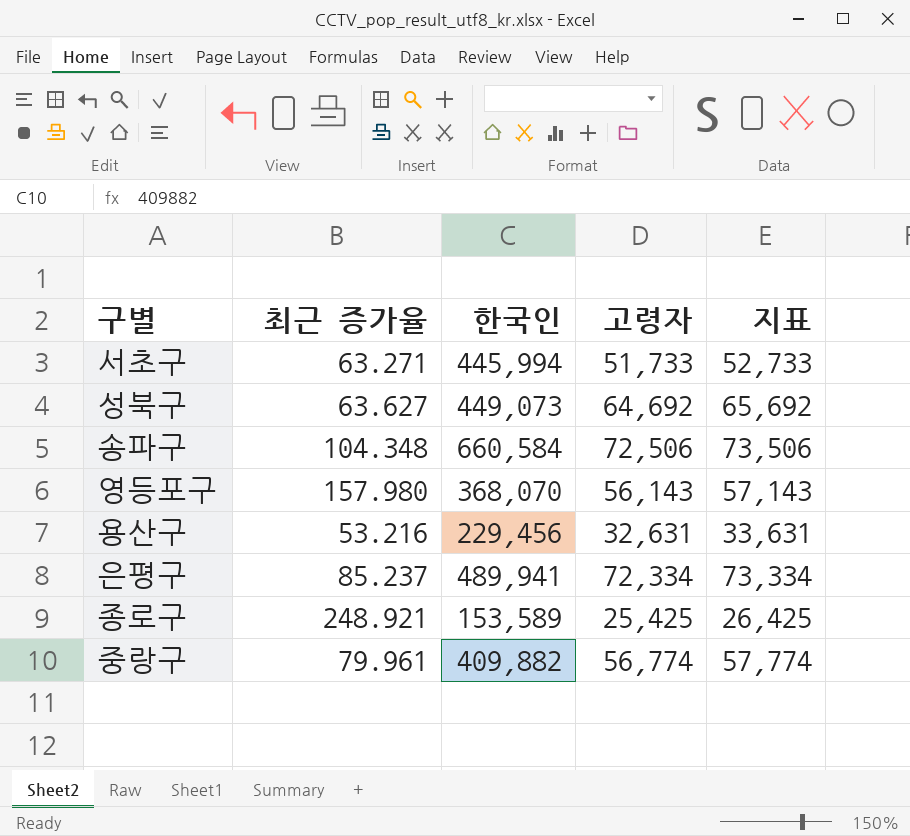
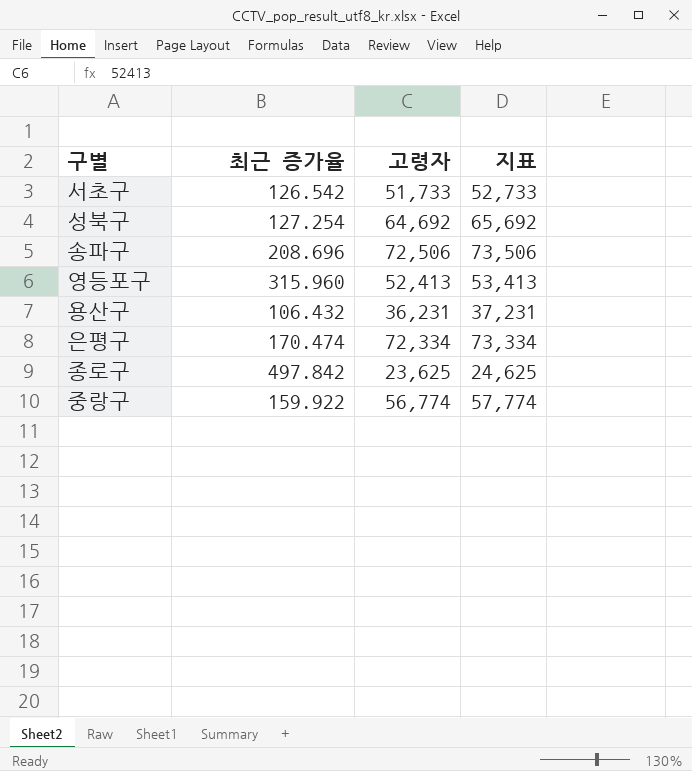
column 한국인 | position: 3 -> none
서초구 | 최근 증가율: 63.271 -> 126.542
성북구 | 최근 증가율: 63.627 -> 127.254
송파구 | 최근 증가율: 104.348 -> 208.696
영등포구 | 최근 증가율: 157.980 -> 315.960
영등포구 | 고령자: 56,143 -> 52,413
영등포구 | 지표: 57,143 -> 53,413
용산구 | 최근 증가율: 53.216 -> 106.432
용산구 | 고령자: 32,631 -> 36,231
용산구 | 지표: 33,631 -> 37,231
은평구 | 최근 증가율: 85.237 -> 170.474
종로구 | 최근 증가율: 248.921 -> 497.842
종로구 | 고령자: 25,425 -> 23,625
종로구 | 지표: 26,425 -> 24,625
중랑구 | 최근 증가율: 79.961 -> 159.922

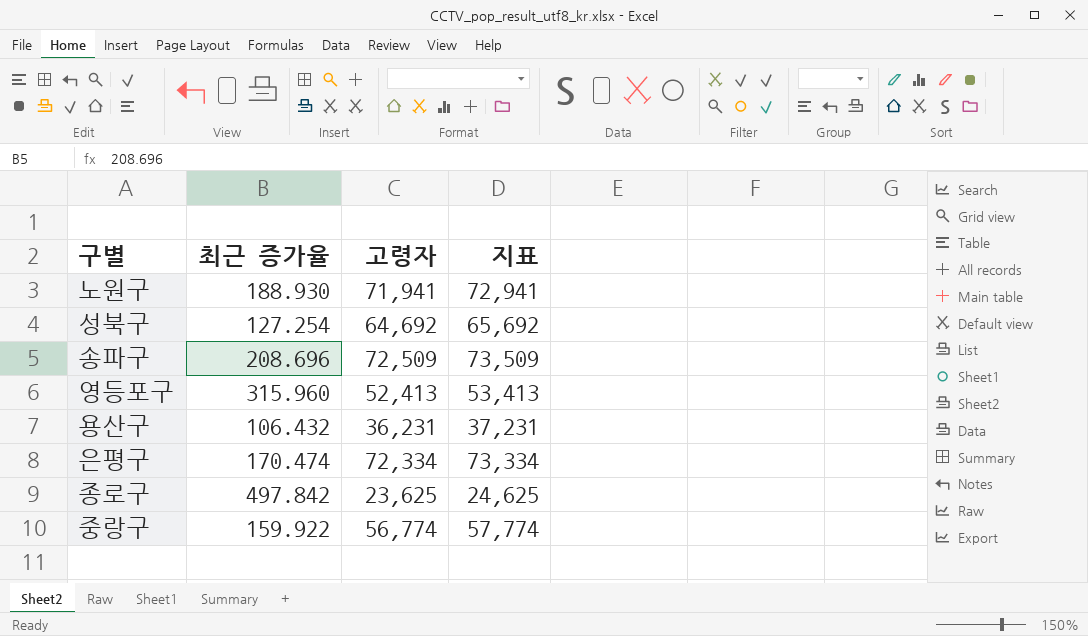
row 서초구: 126.542 | 51,733 | 52,733 -> none
row 노원구: none -> 188.930 | 71,941 | 72,941
송파구 | 고령자: 72,506 -> 72,509
송파구 | 지표: 73,506 -> 73,509

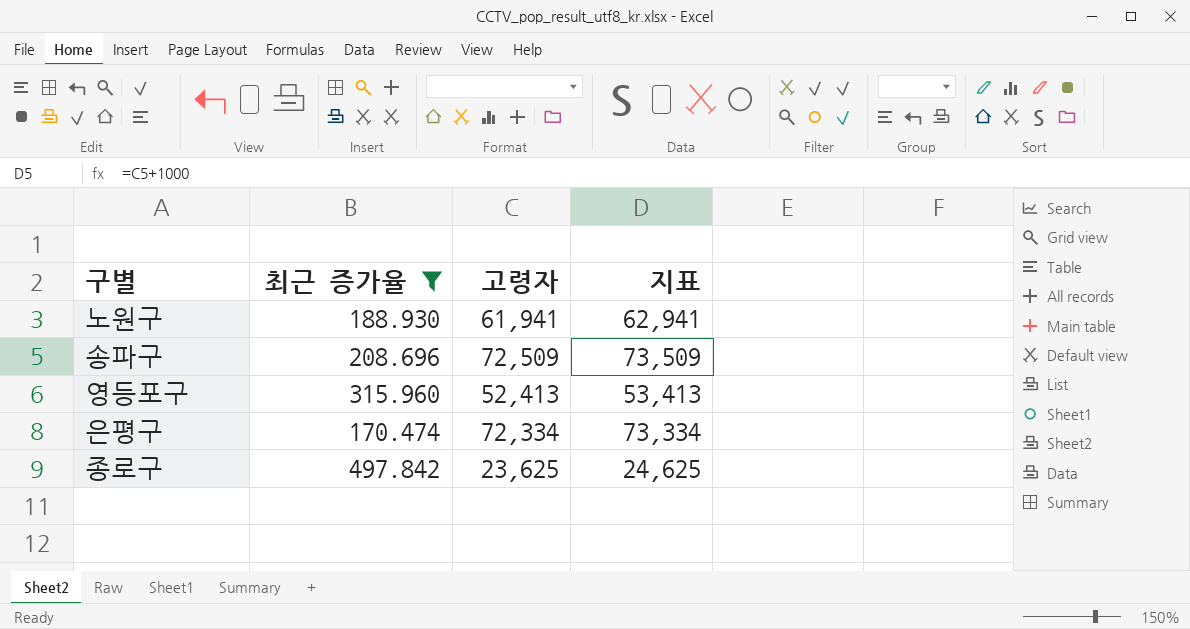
filter: none -> 최근 증가율 >= 170.474
노원구 | 고령자: 71,941 -> 61,941
노원구 | 지표: 72,941 -> 62,941

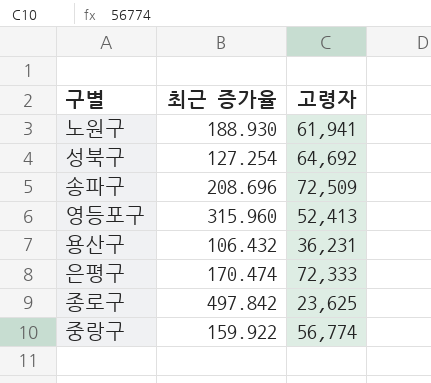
filter: 최근 증가율 >= 170.474 -> none
column 지표 | formula: [고령자] + 1000 -> none
은평구 | 고령자: 72,334 -> 72,333

